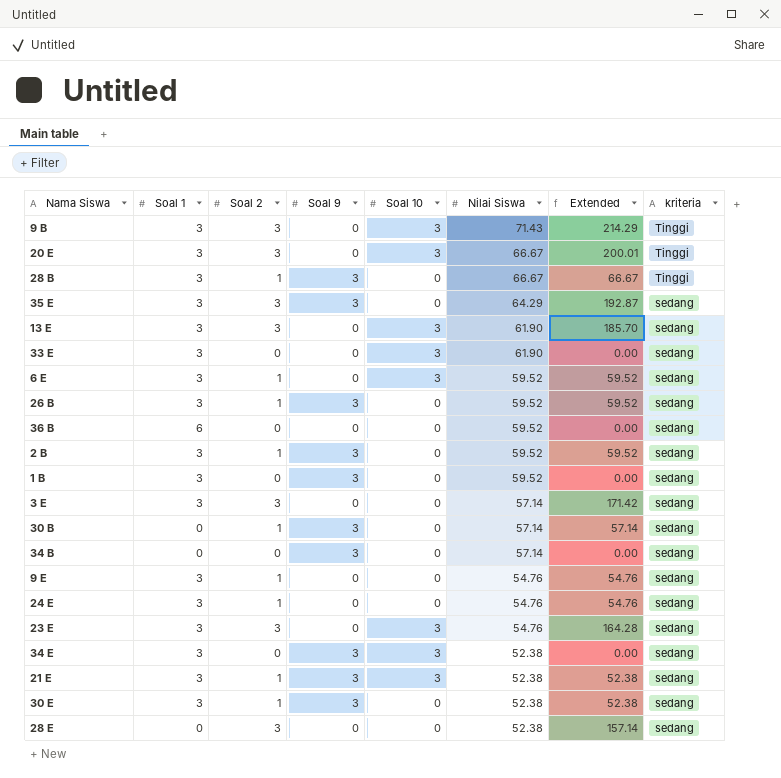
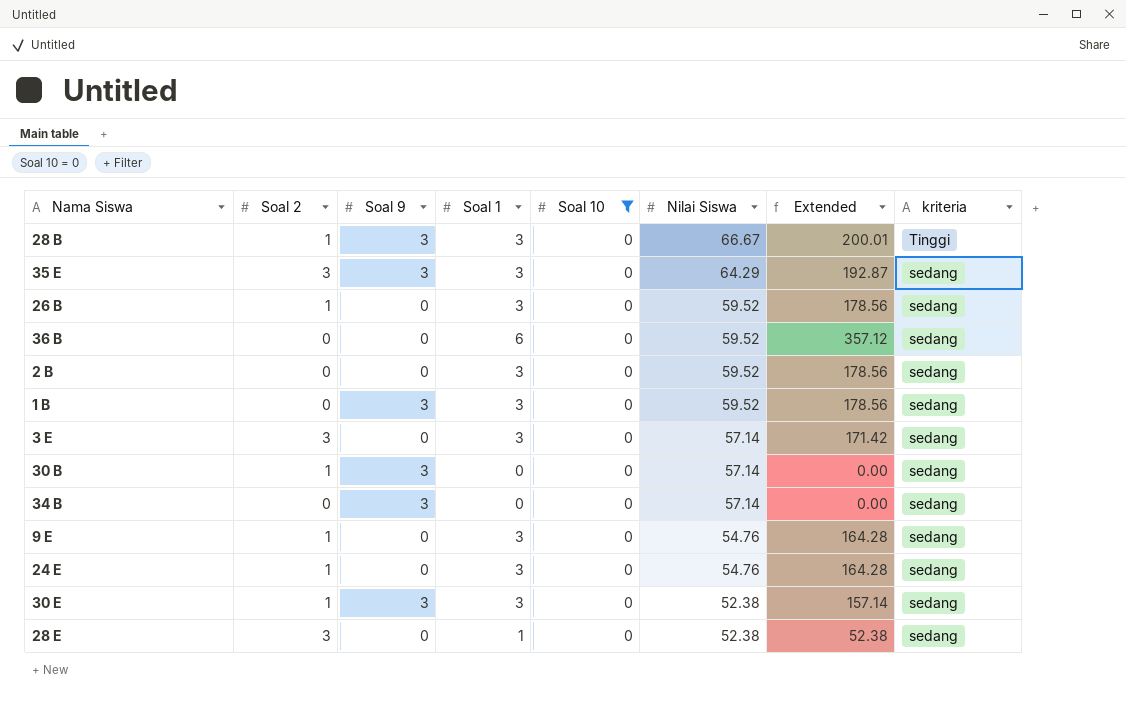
filter: none -> Soal 10 = 0
column Soal 1 | position: 2 -> 4
column Extended | formula: [Soal 2] * [Nilai Siswa] -> [Soal 1] * [Nilai Siswa]
26 B | Soal 9: 3 -> 0
2 B | Soal 2: 1 -> 0
2 B | Soal 9: 3 -> 0
28 E | Soal 1: 0 -> 1

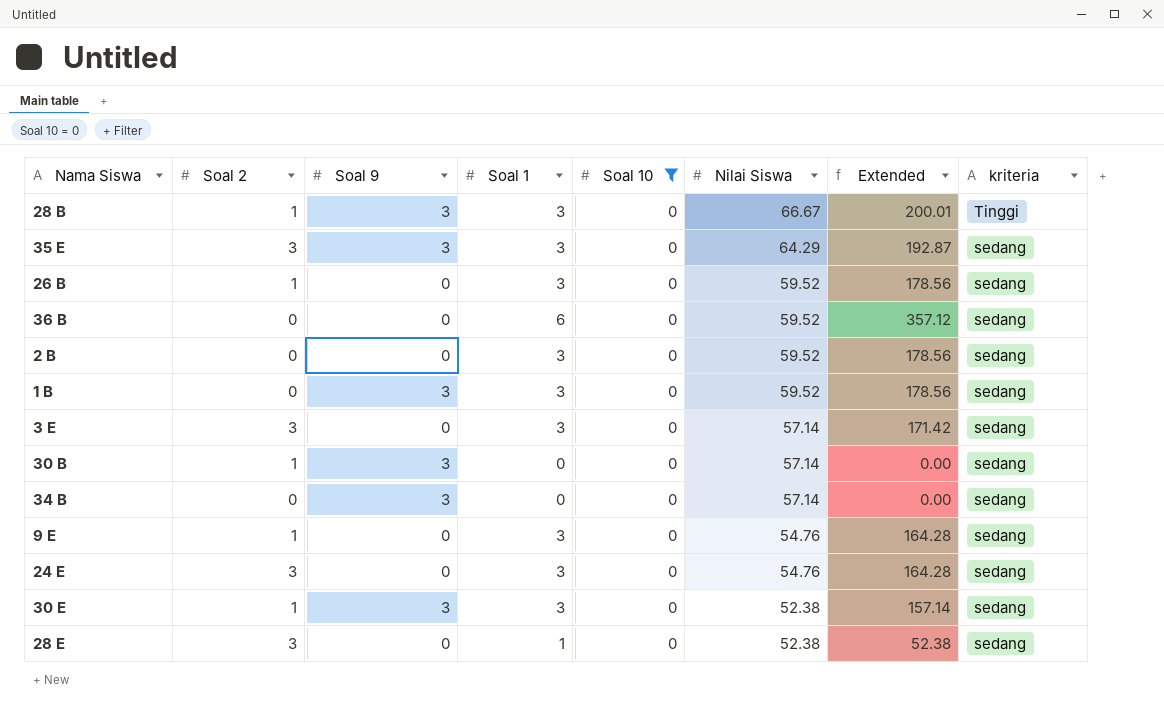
24 E | Soal 2: 1 -> 3

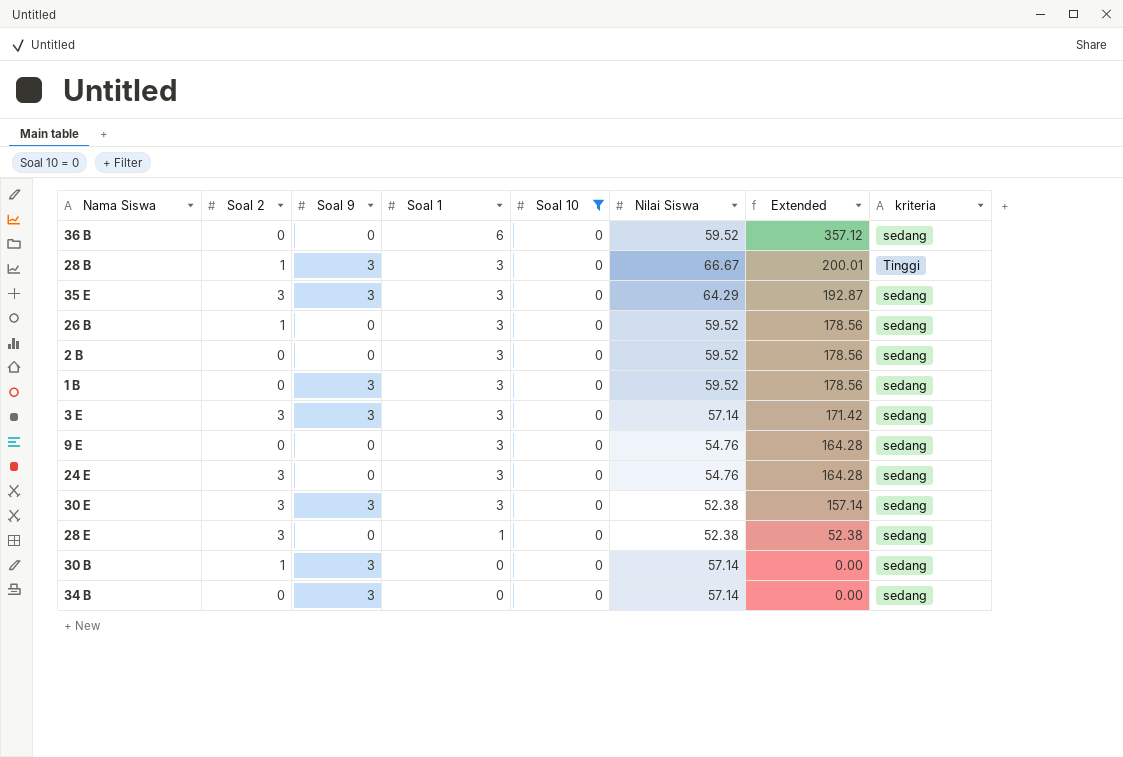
row order: Nilai Siswa descending -> Soal 1 descending
3 E | Soal 9: 0 -> 3
9 E | Soal 2: 1 -> 0
30 E | Soal 2: 1 -> 3

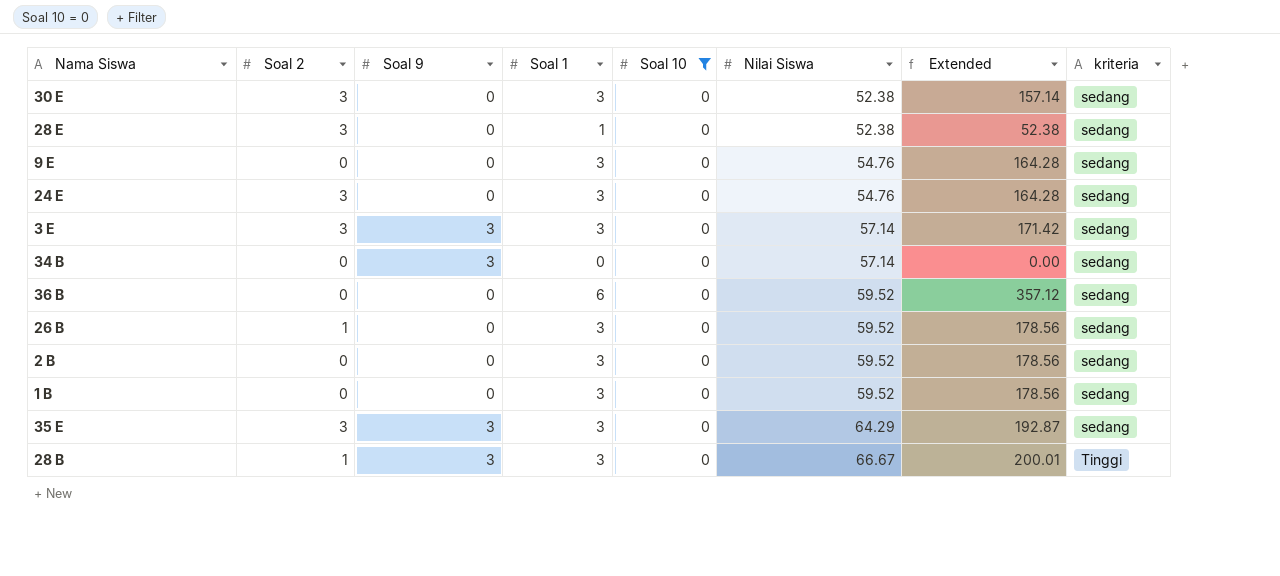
row order: Soal 1 descending -> Nilai Siswa ascending
row 30 B: 1 | 3 | 0 | 0 | 57.14 | 0.00 | sedang -> none
30 E | Soal 9: 3 -> 0
1 B | Soal 9: 3 -> 0

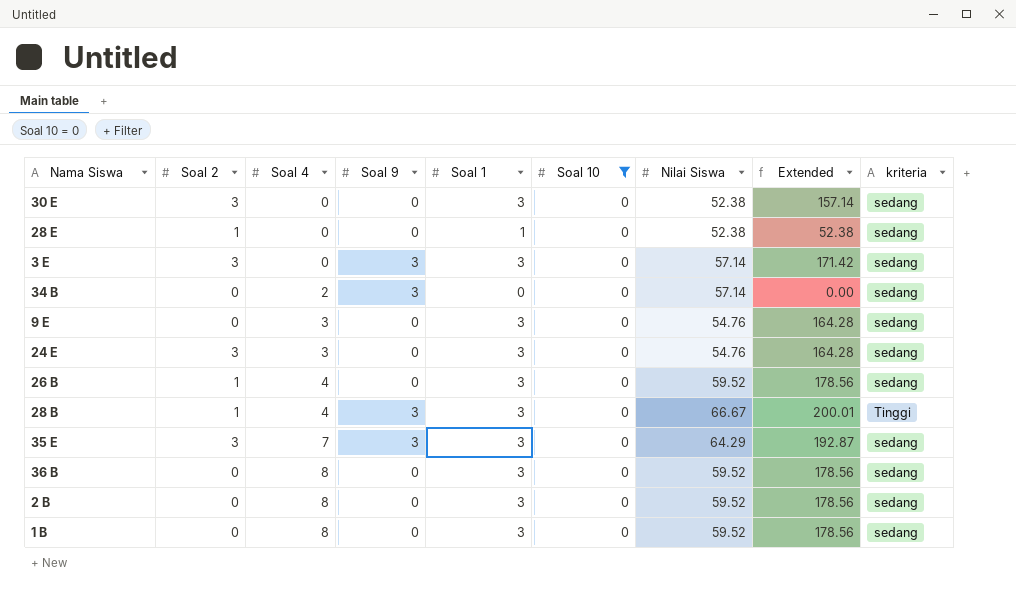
row order: Nilai Siswa ascending -> Soal 4 ascending
column Soal 4 | position: none -> 3
28 E | Soal 2: 3 -> 1
36 B | Soal 1: 6 -> 3
36 B | Extended: 357.12 -> 178.56

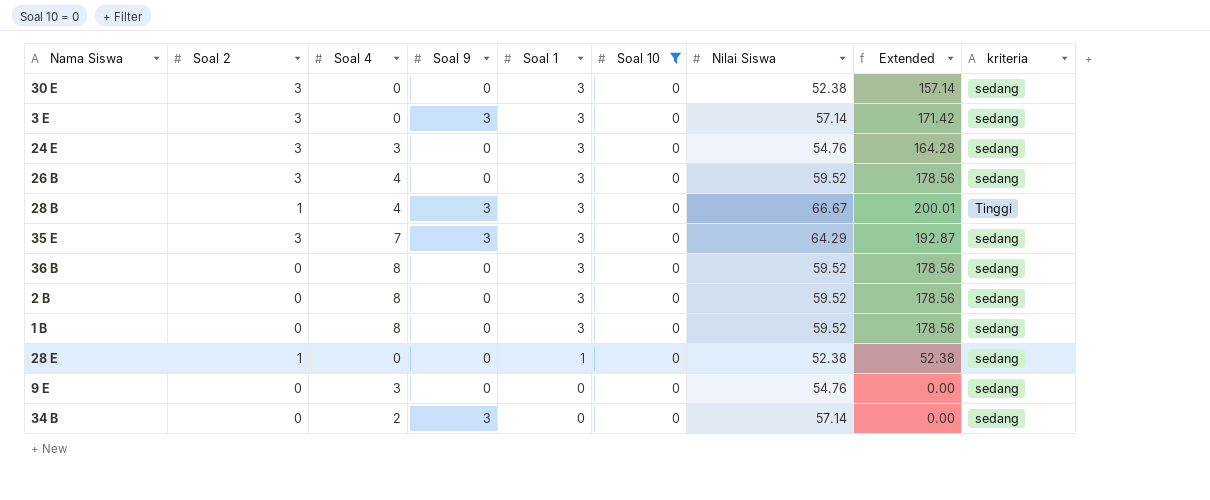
row order: Soal 4 ascending -> Soal 1 descending
26 B | Soal 2: 1 -> 3
9 E | Soal 1: 3 -> 0
9 E | Extended: 164.28 -> 0.00

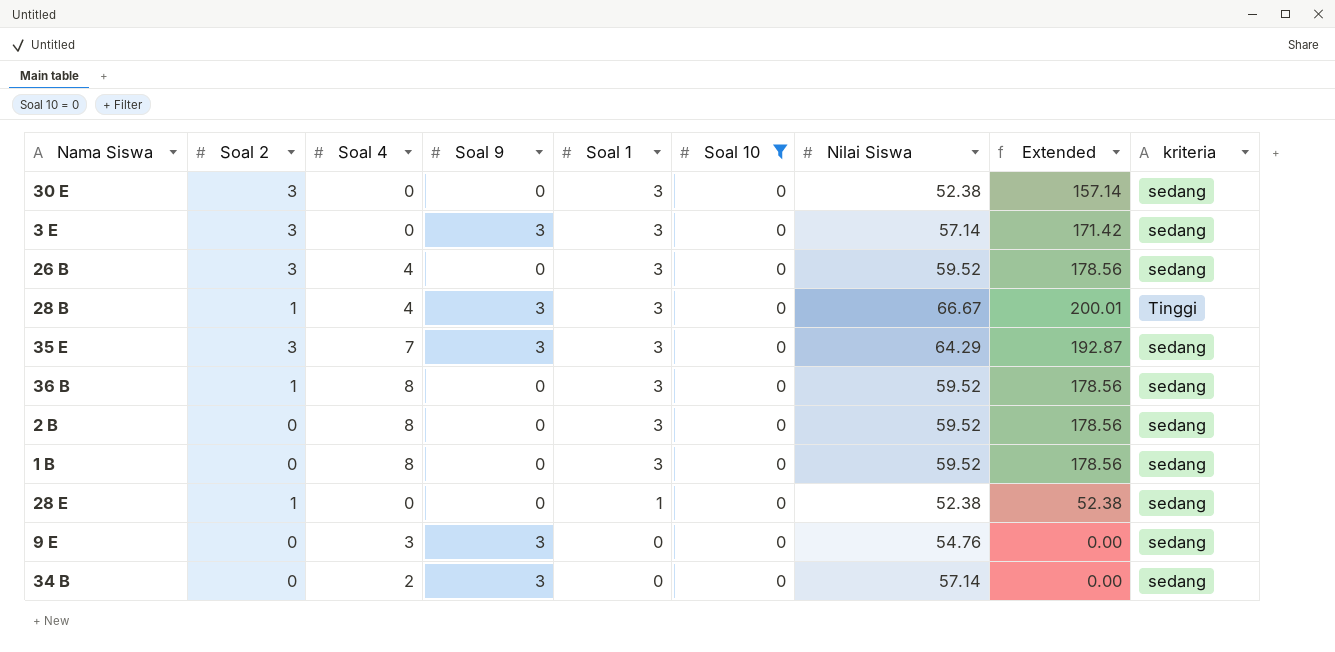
row 24 E: 3 | 3 | 0 | 3 | 0 | 54.76 | 164.28 | sedang -> none
36 B | Soal 2: 0 -> 1
9 E | Soal 9: 0 -> 3

